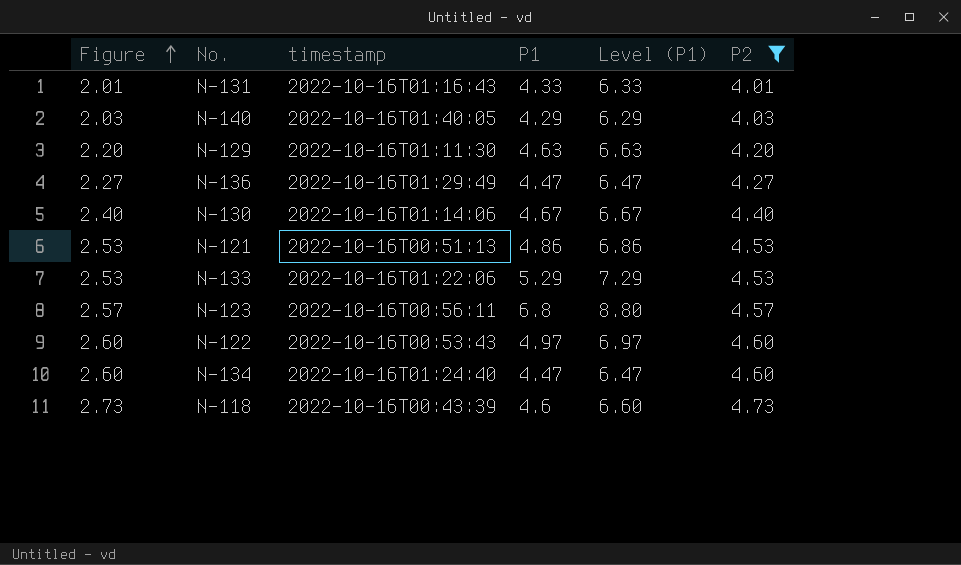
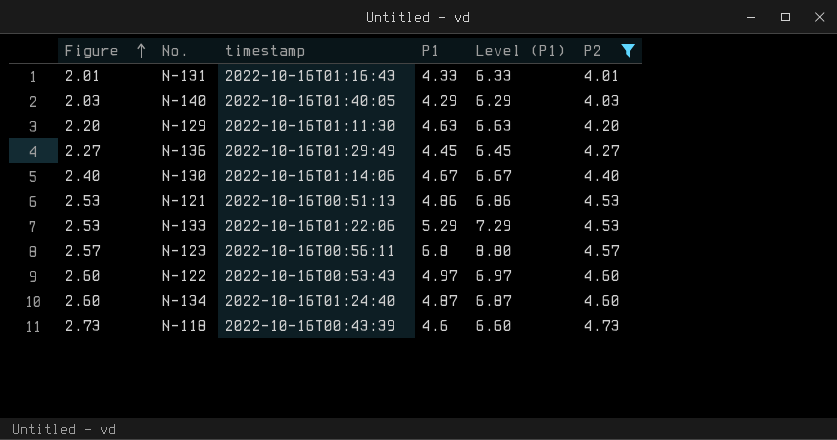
N-136 | P1: 4.47 -> 4.45
N-136 | Level (P1): 6.47 -> 6.45
N-134 | P1: 4.47 -> 4.87
N-134 | Level (P1): 6.47 -> 6.87

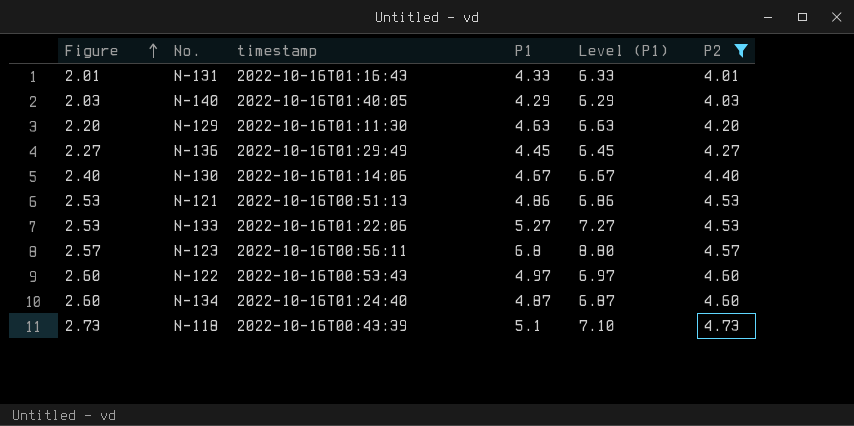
N-133 | P1: 5.29 -> 5.27
N-133 | Level (P1): 7.29 -> 7.27
N-118 | P1: 4.6 -> 5.1
N-118 | Level (P1): 6.60 -> 7.10

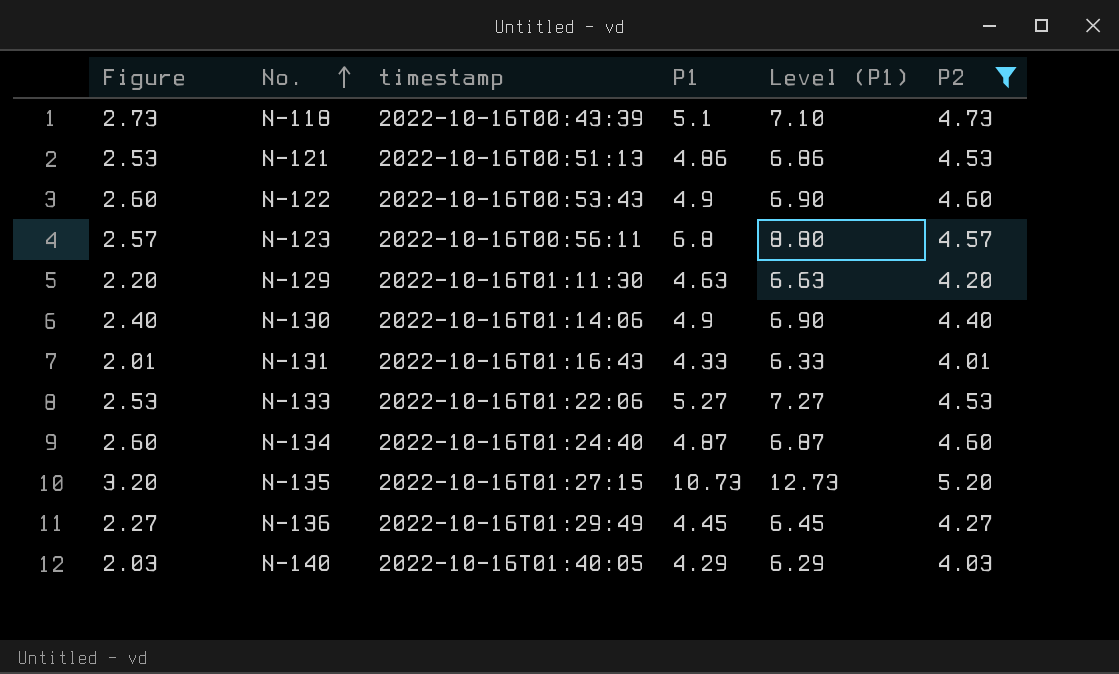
row order: Figure ascending -> No. ascending
N-122 | P1: 4.97 -> 4.9
N-122 | Level (P1): 6.97 -> 6.90
N-130 | P1: 4.67 -> 4.9
N-130 | Level (P1): 6.67 -> 6.90
row N-135: none -> 3.20 | 2022-10-16T01:27:15 | 10.73 | 12.73 | 5.20

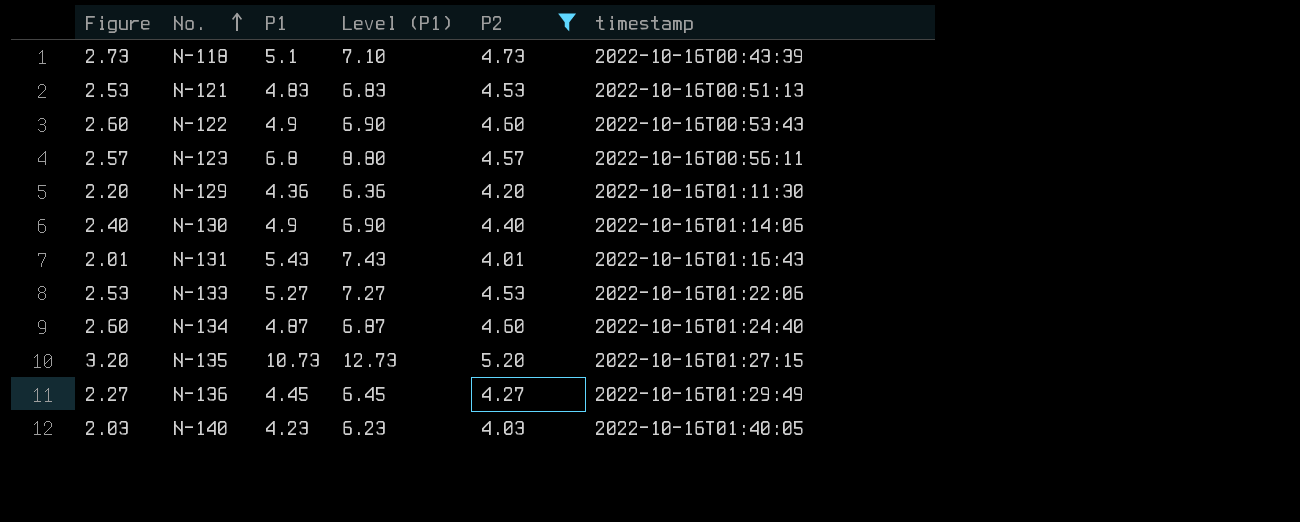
column timestamp | position: 3 -> 6
N-121 | P1: 4.86 -> 4.83
N-121 | Level (P1): 6.86 -> 6.83
N-129 | P1: 4.63 -> 4.36
N-129 | Level (P1): 6.63 -> 6.36
N-131 | P1: 4.33 -> 5.43
N-131 | Level (P1): 6.33 -> 7.43
N-140 | P1: 4.29 -> 4.23
N-140 | Level (P1): 6.29 -> 6.23

